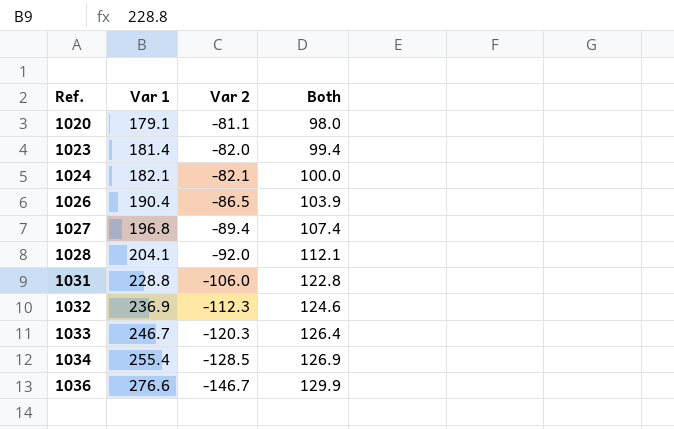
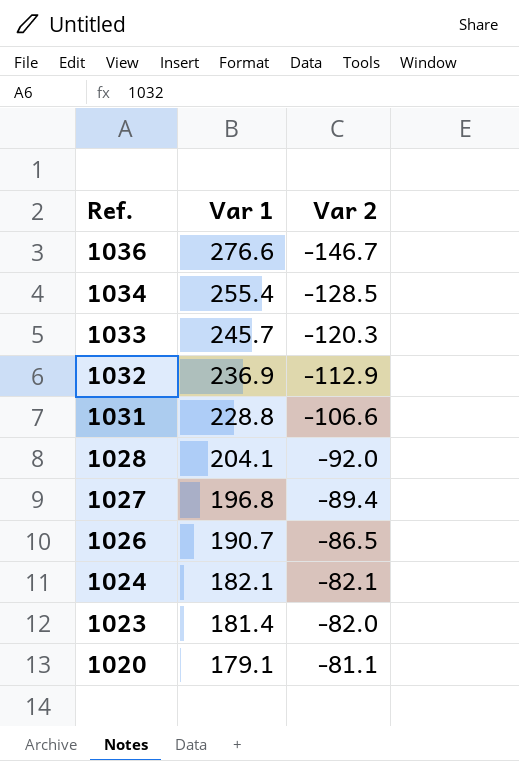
row order: Ref. ascending -> Ref. descending
column Both | formula: [Var 1] + [Var 2] -> none
1033 | Var 1: 246.7 -> 245.7
1032 | Var 2: -112.3 -> -112.9
1031 | Var 2: -106.0 -> -106.6
1026 | Var 1: 190.4 -> 190.7

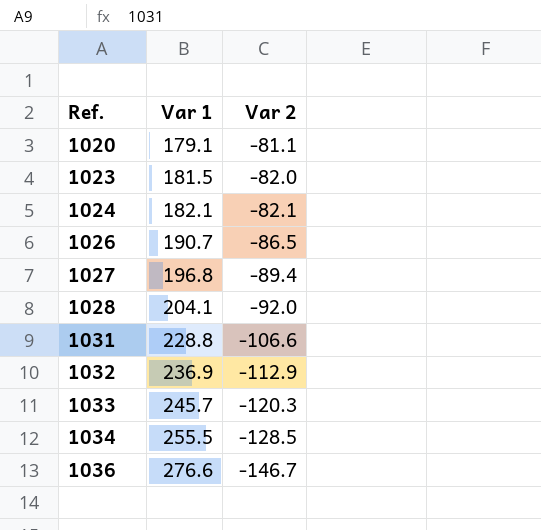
row order: Ref. descending -> Ref. ascending
1023 | Var 1: 181.4 -> 181.5
1034 | Var 1: 255.4 -> 255.5

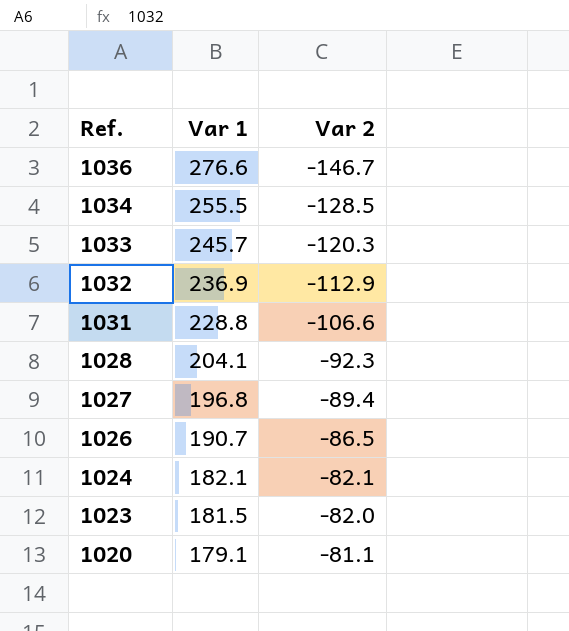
row order: Ref. ascending -> Ref. descending
1028 | Var 2: -92.0 -> -92.3

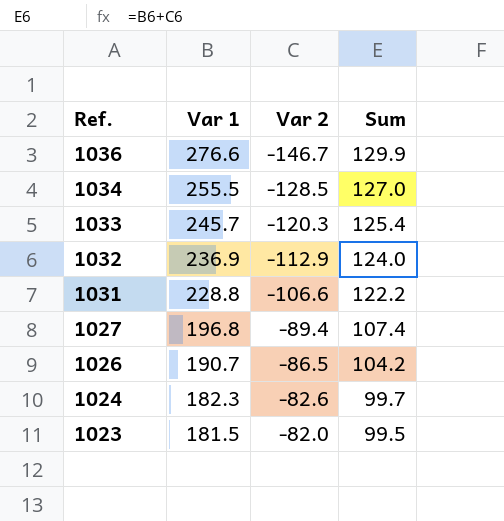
column Sum | formula: none -> [Var 1] + [Var 2]
row 1028: 204.1 | -92.3 -> none
row 1020: 179.1 | -81.1 -> none
1024 | Var 1: 182.1 -> 182.3
1024 | Var 2: -82.1 -> -82.6

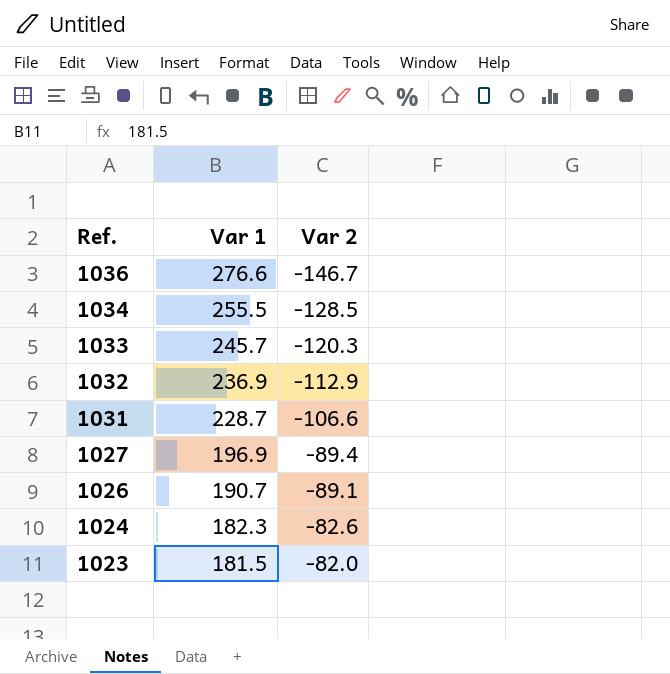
column Sum | formula: [Var 1] + [Var 2] -> none
1031 | Var 1: 228.8 -> 228.7
1027 | Var 1: 196.8 -> 196.9
1026 | Var 2: -86.5 -> -89.1

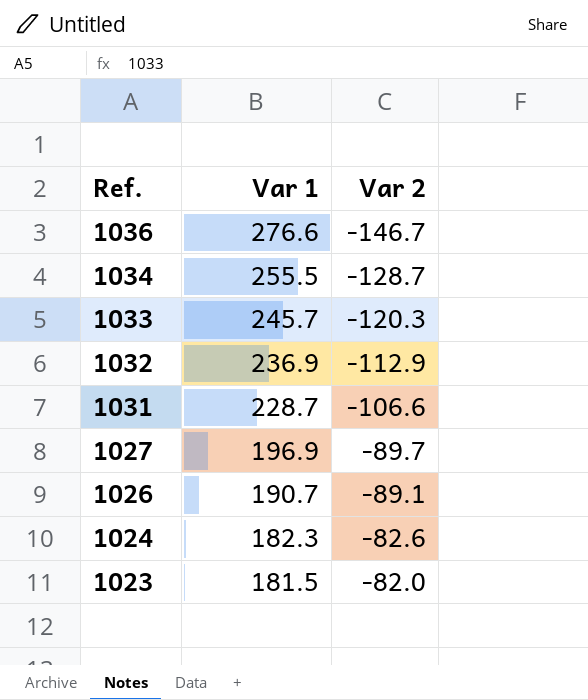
1034 | Var 2: -128.5 -> -128.7
1027 | Var 2: -89.4 -> -89.7

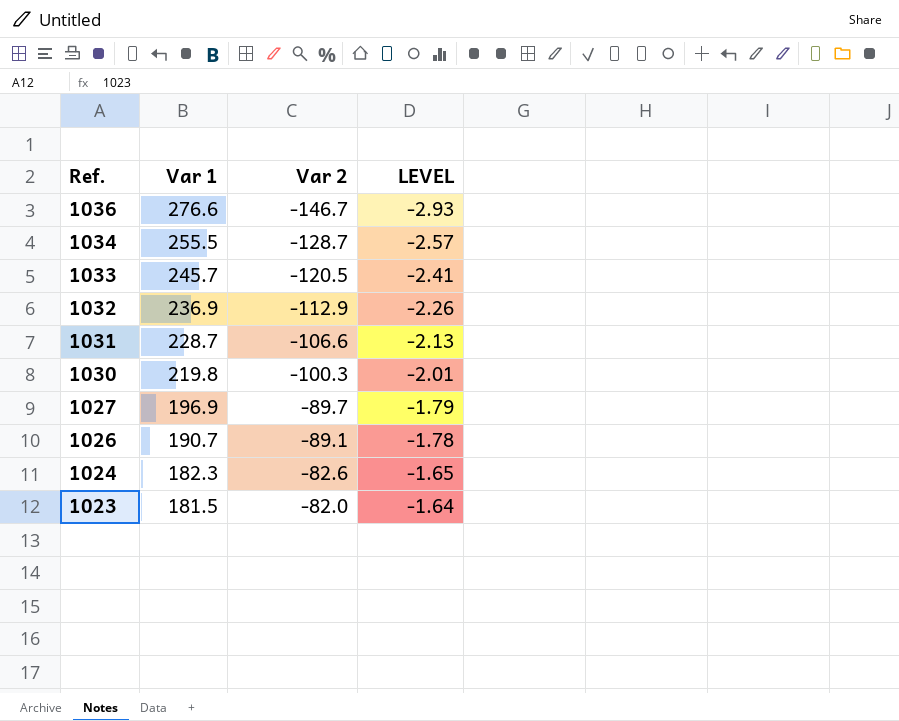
column LEVEL | formula: none -> [Var 2] * 0.02
1033 | Var 2: -120.3 -> -120.5
row 1030: none -> 219.8 | -100.3 | -2.01

